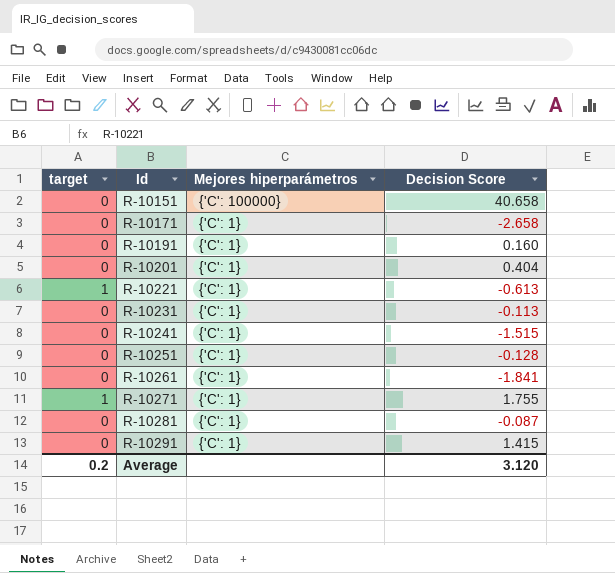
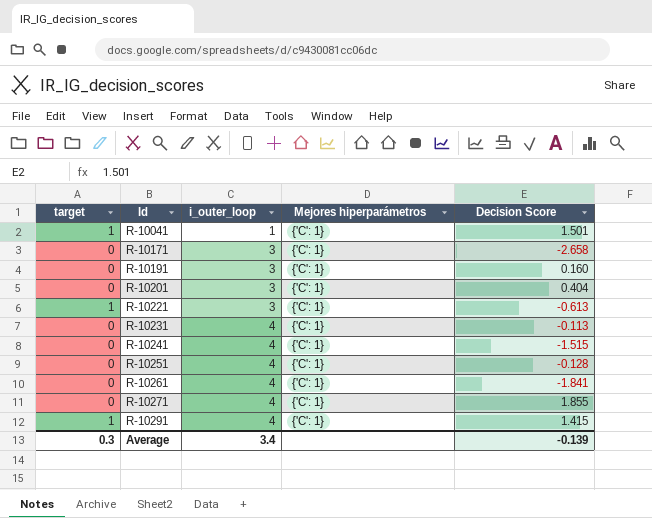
column i_outer_loop | position: none -> 3
row R-10151: 0 | {'C': 100000} | 40.658 -> none
row R-10281: 0 | {'C': 1} | -0.087 -> none
row R-10041: none -> 1 | 1 | {'C': 1} | 1.501
R-10271 | target: 1 -> 0
R-10271 | Decision Score: 1.755 -> 1.855
R-10291 | target: 0 -> 1
Average | target: 0.2 -> 0.3
Average | Decision Score: 3.120 -> -0.139

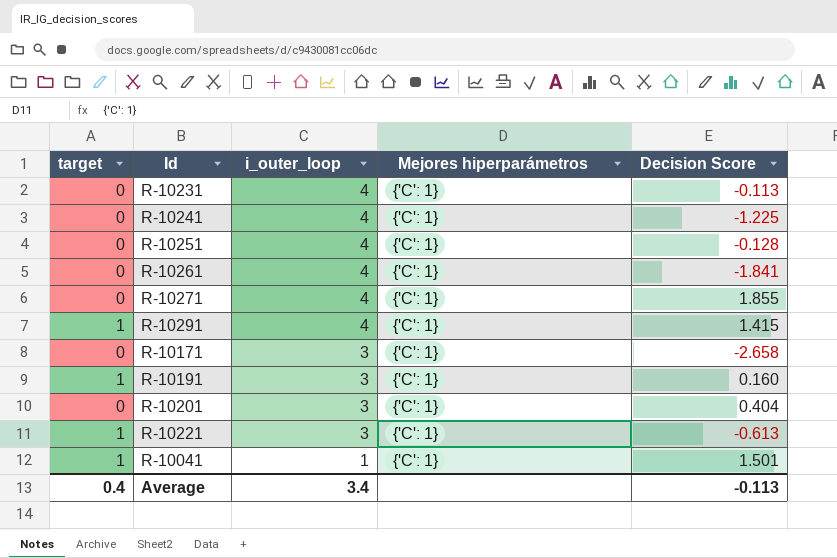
row order: Id ascending -> i_outer_loop descending
R-10241 | Decision Score: -1.515 -> -1.225
R-10191 | target: 0 -> 1
Average | target: 0.3 -> 0.4
Average | Decision Score: -0.139 -> -0.113

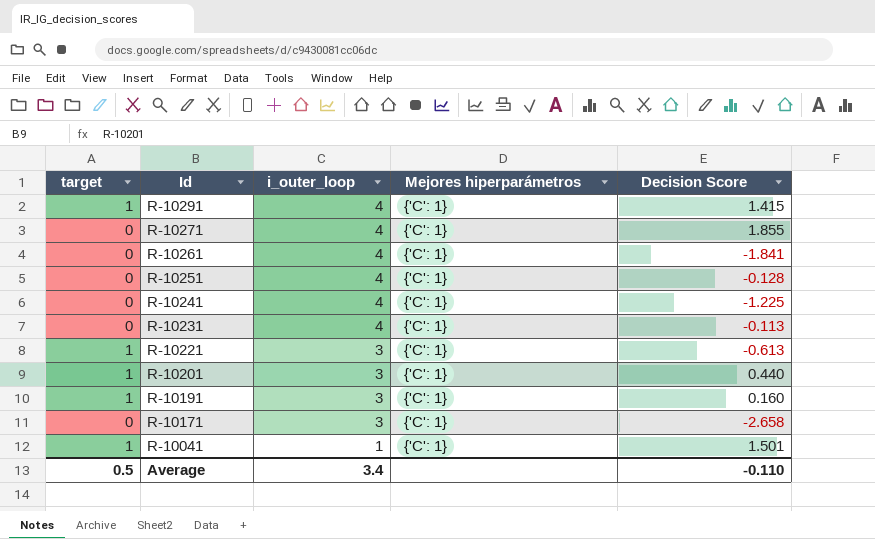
row order: i_outer_loop descending -> Id descending
R-10201 | target: 0 -> 1
R-10201 | Decision Score: 0.404 -> 0.440
Average | target: 0.4 -> 0.5
Average | Decision Score: -0.113 -> -0.110

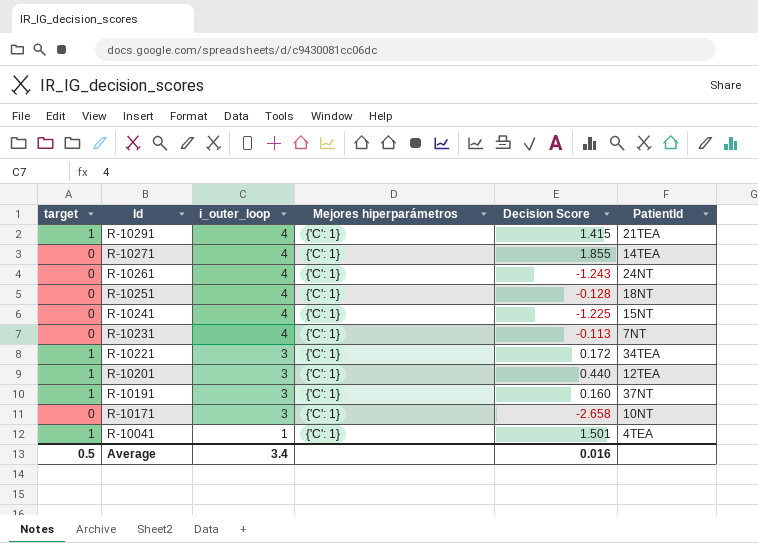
column PatientId | position: none -> 6
R-10261 | Decision Score: -1.841 -> -1.243
R-10221 | Decision Score: -0.613 -> 0.172
Average | Decision Score: -0.110 -> 0.016

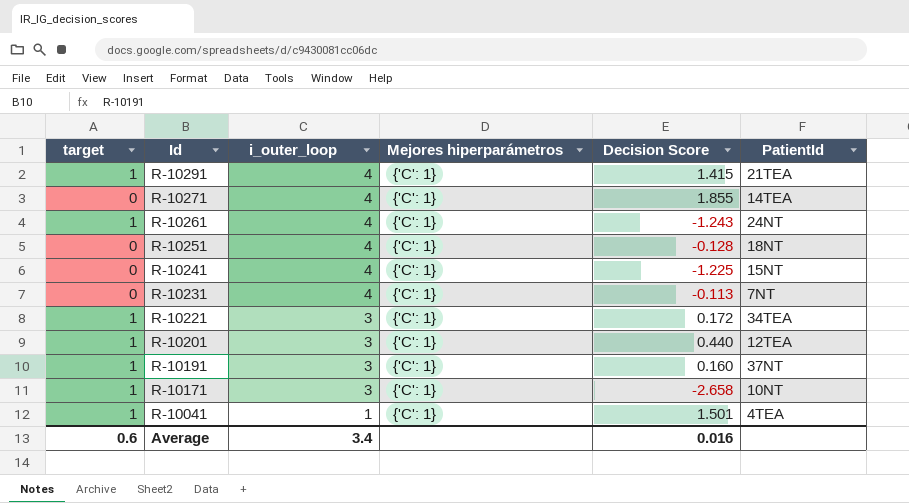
R-10261 | target: 0 -> 1
R-10171 | target: 0 -> 1
Average | target: 0.5 -> 0.6

